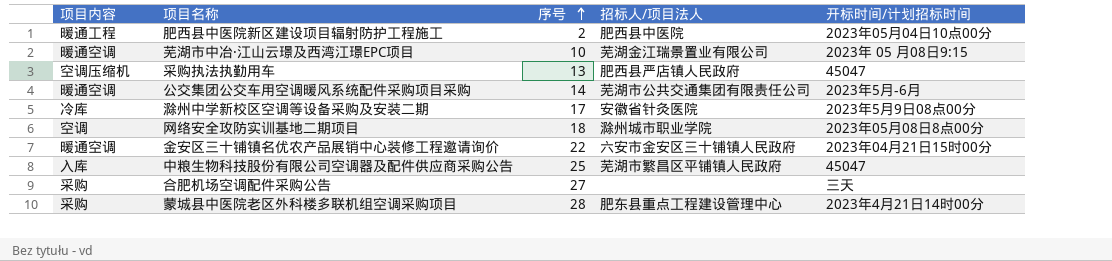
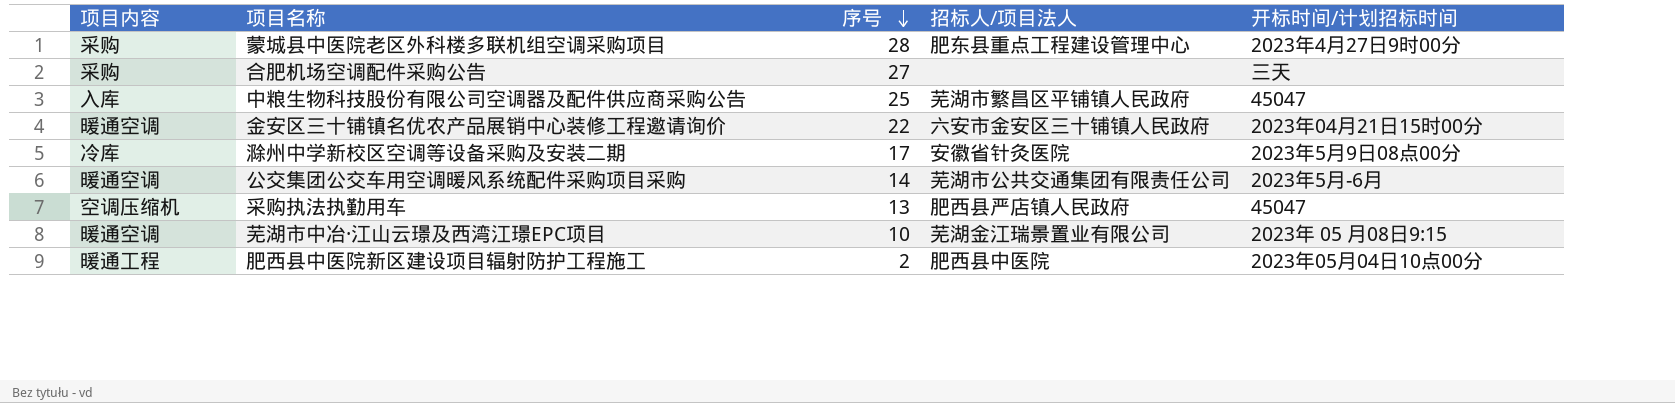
row order: 序号 ascending -> 序号 descending
row 网络安全攻防实训基地二期项目: 空调 | 18 | 滁州城市职业学院 | 2023年05月08日8点00分 -> none
蒙城县中医院老区外科楼多联机组空调采购项目 | 开标时间/计划招标时间: 2023年4月21日14时00分 -> 2023年4月27日9时00分

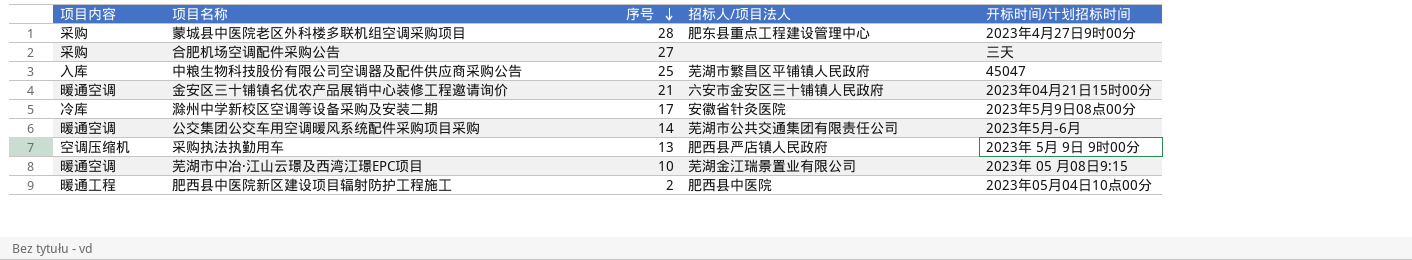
金安区三十铺镇名优农产品展销中心装修工程邀请询价 | 序号: 22 -> 21
采购执法执勤用车 | 开标时间/计划招标时间: 45047 -> 2023年 5月 9日 9时00分

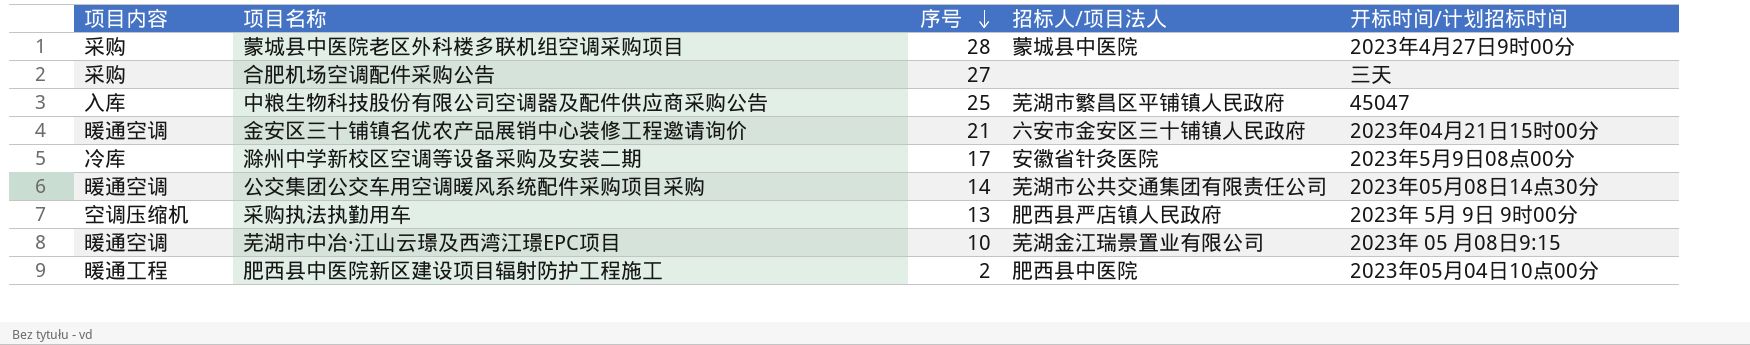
蒙城县中医院老区外科楼多联机组空调采购项目 | 招标人/项目法人: 肥东县重点工程建设管理中心 -> 蒙城县中医院
公交集团公交车用空调暖风系统配件采购项目采购 | 开标时间/计划招标时间: 2023年5月-6月 -> 2023年05月08日14点30分

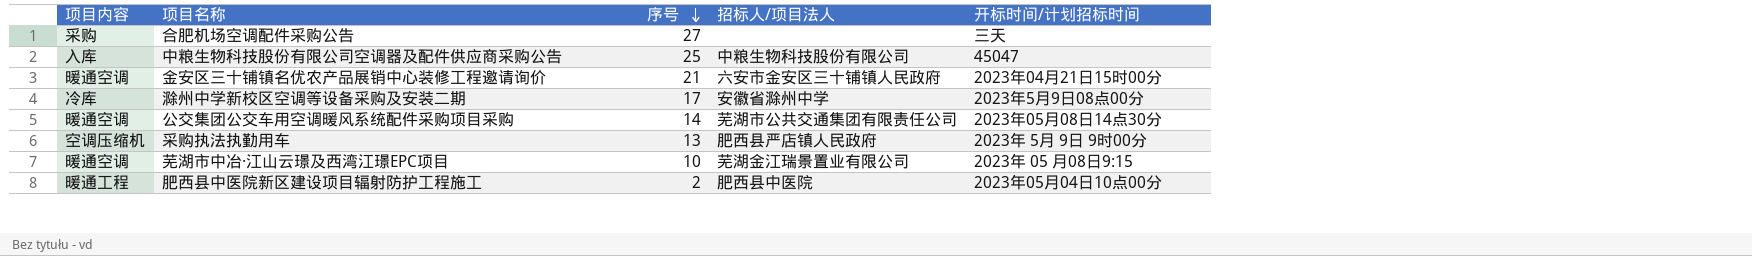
row 蒙城县中医院老区外科楼多联机组空调采购项目: 采购 | 28 | 蒙城县中医院 | 2023年4月27日9时00分 -> none
中粮生物科技股份有限公司空调器及配件供应商采购公告 | 招标人/项目法人: 芜湖市繁昌区平铺镇人民政府 -> 中粮生物科技股份有限公司
滁州中学新校区空调等设备采购及安装二期 | 招标人/项目法人: 安徽省针灸医院 -> 安徽省滁州中学

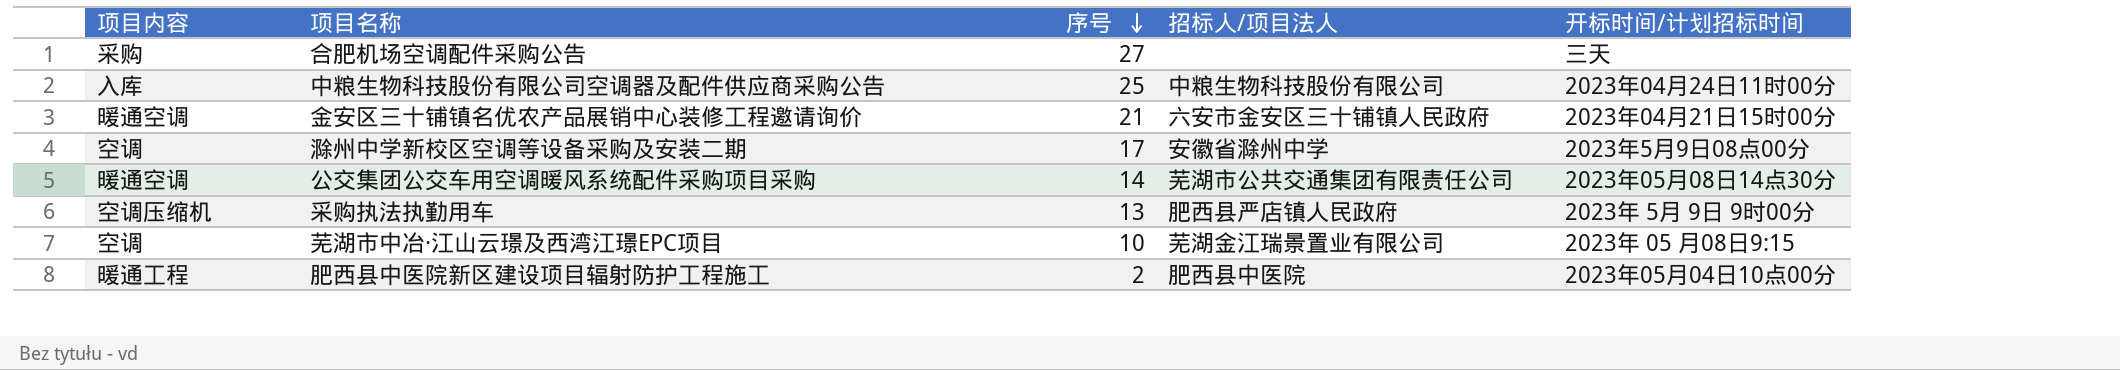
中粮生物科技股份有限公司空调器及配件供应商采购公告 | 开标时间/计划招标时间: 45047 -> 2023年04月24日11时00分
滁州中学新校区空调等设备采购及安装二期 | 项目内容: 冷库 -> 空调
芜湖市中冶·江山云璟及西湾江璟EPC项目 | 项目内容: 暖通空调 -> 空调

